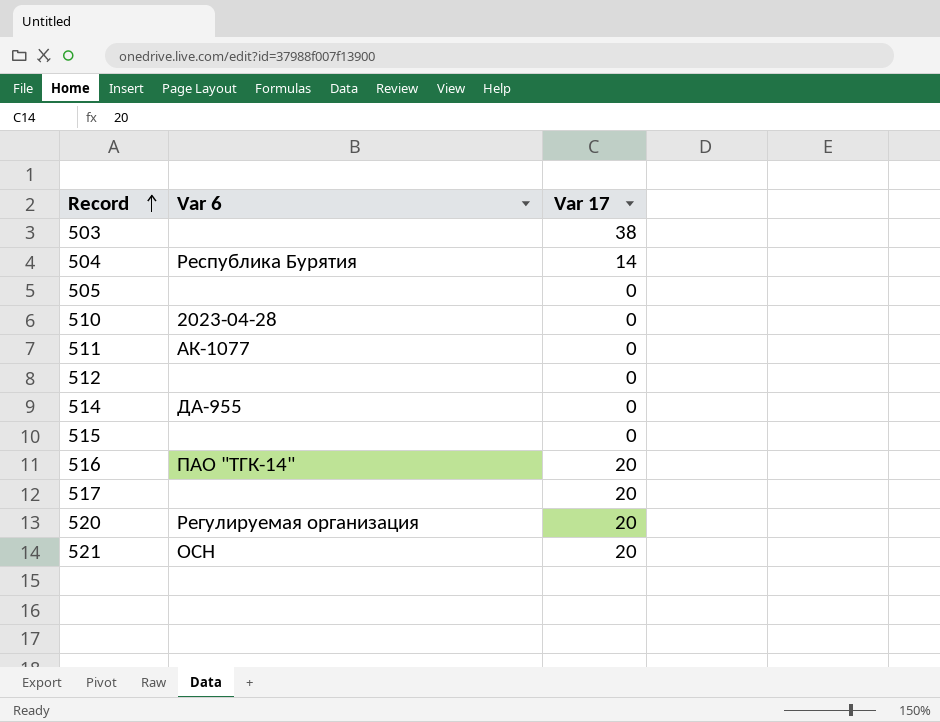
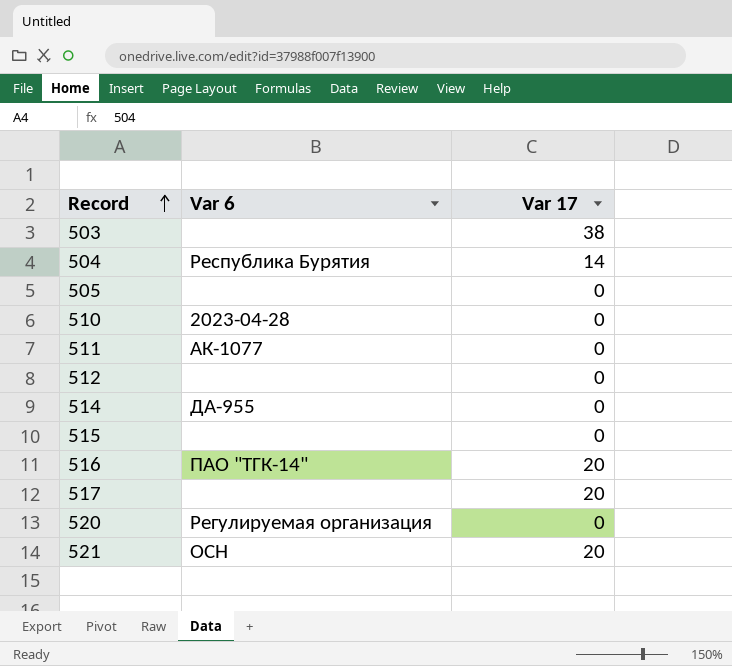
520 | Var 17: 20 -> 0

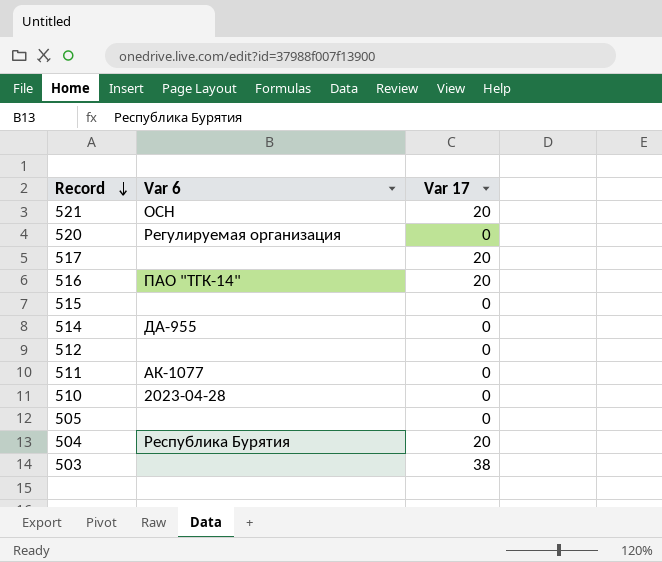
row order: Record ascending -> Record descending
504 | Var 17: 14 -> 20

